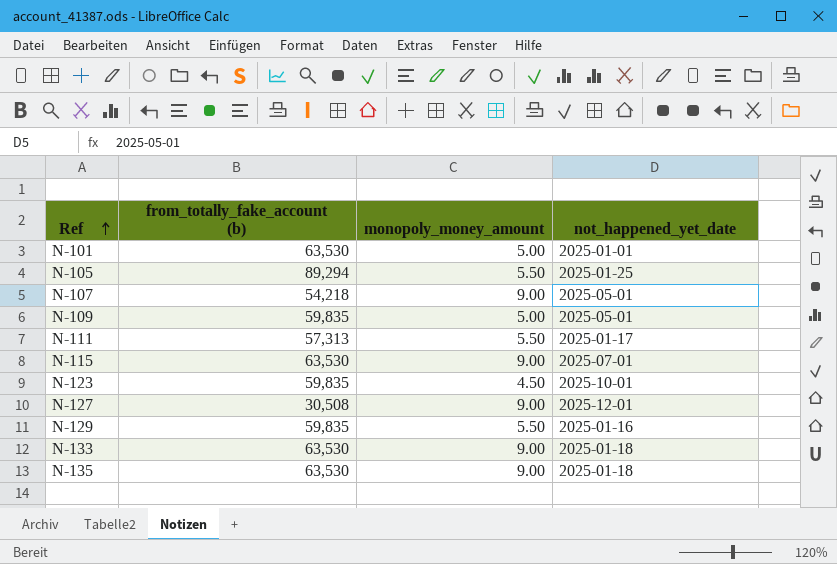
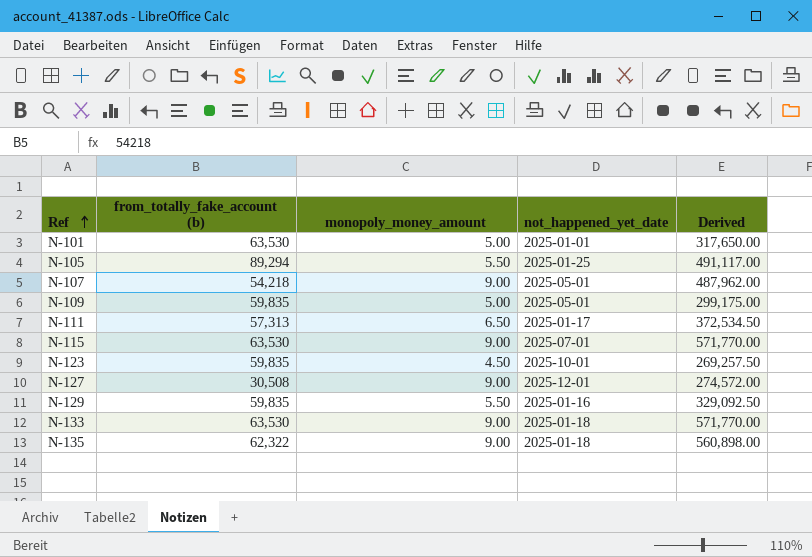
column Derived | formula: none -> [from_totally_fake_account (b)] * [monopoly_money_amount]
N-111 | monopoly_money_amount: 5.50 -> 6.50
N-135 | from_totally_fake_account (b): 63,530 -> 62,322

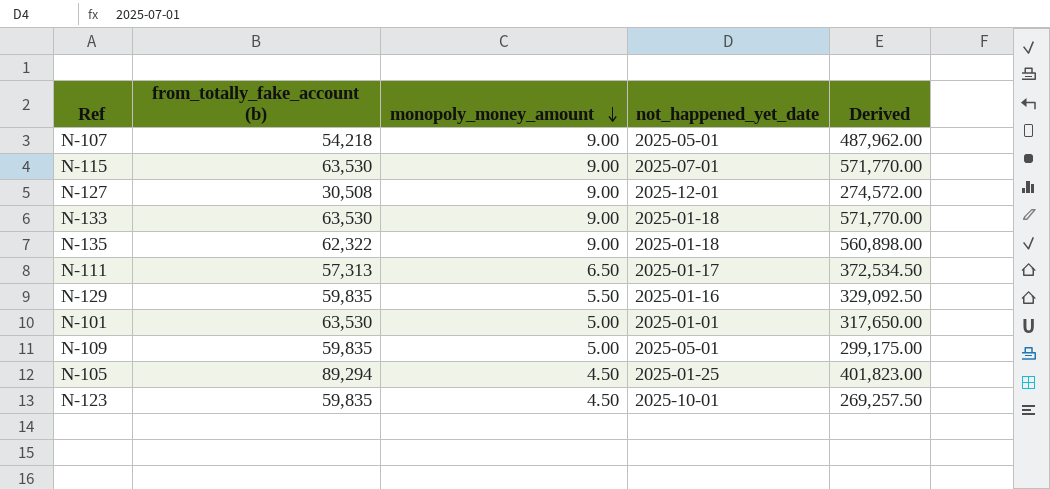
row order: Ref ascending -> monopoly_money_amount descending
N-105 | monopoly_money_amount: 5.50 -> 4.50
N-105 | Derived: 491,117.00 -> 401,823.00

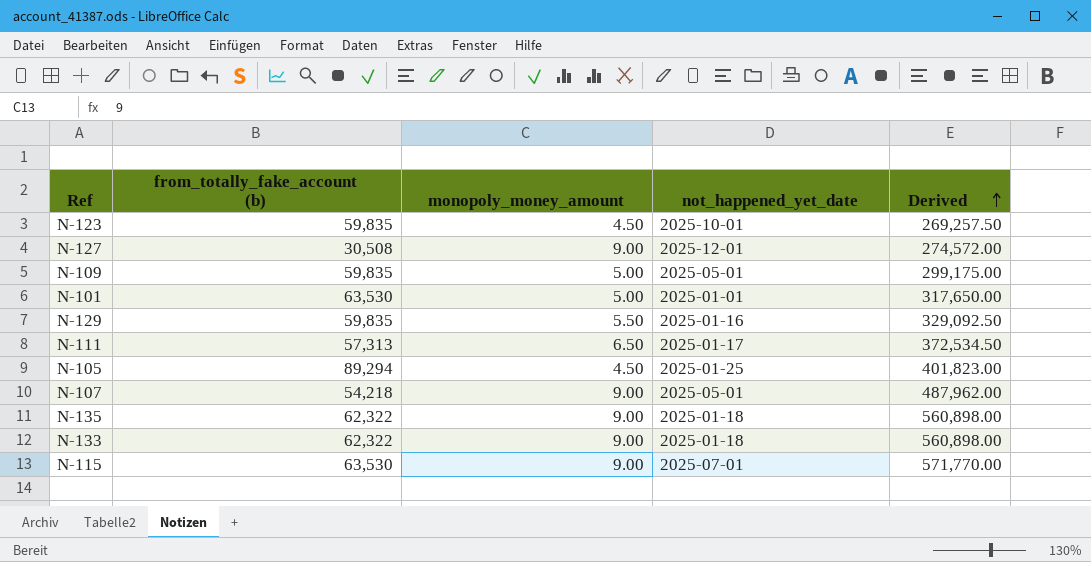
row order: monopoly_money_amount descending -> Derived ascending
N-133 | from_totally_fake_account (b): 63,530 -> 62,322
N-133 | Derived: 571,770.00 -> 560,898.00

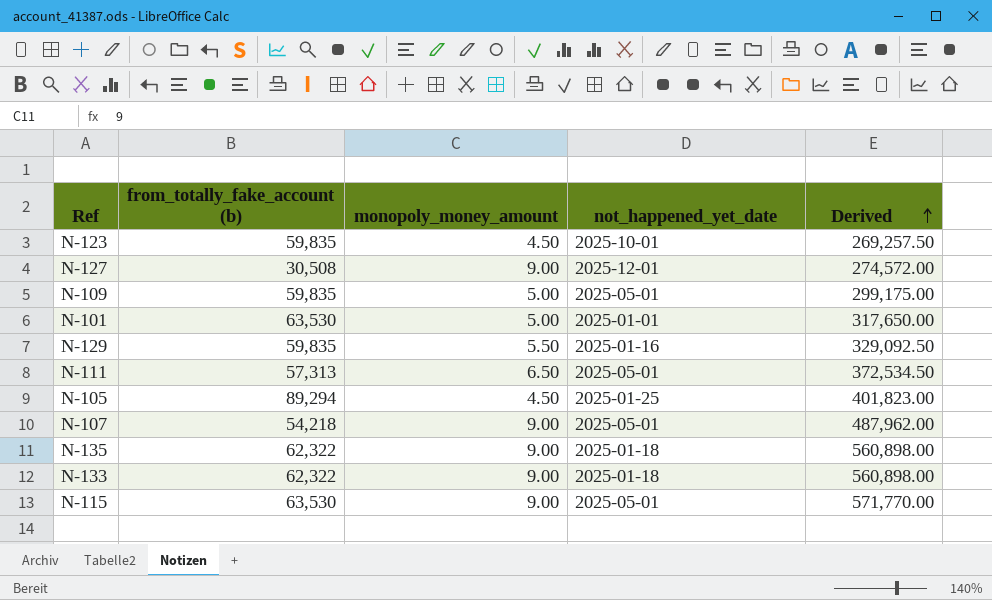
N-111 | not_happened_yet_date: 2025-01-17 -> 2025-05-01
N-115 | not_happened_yet_date: 2025-07-01 -> 2025-05-01

